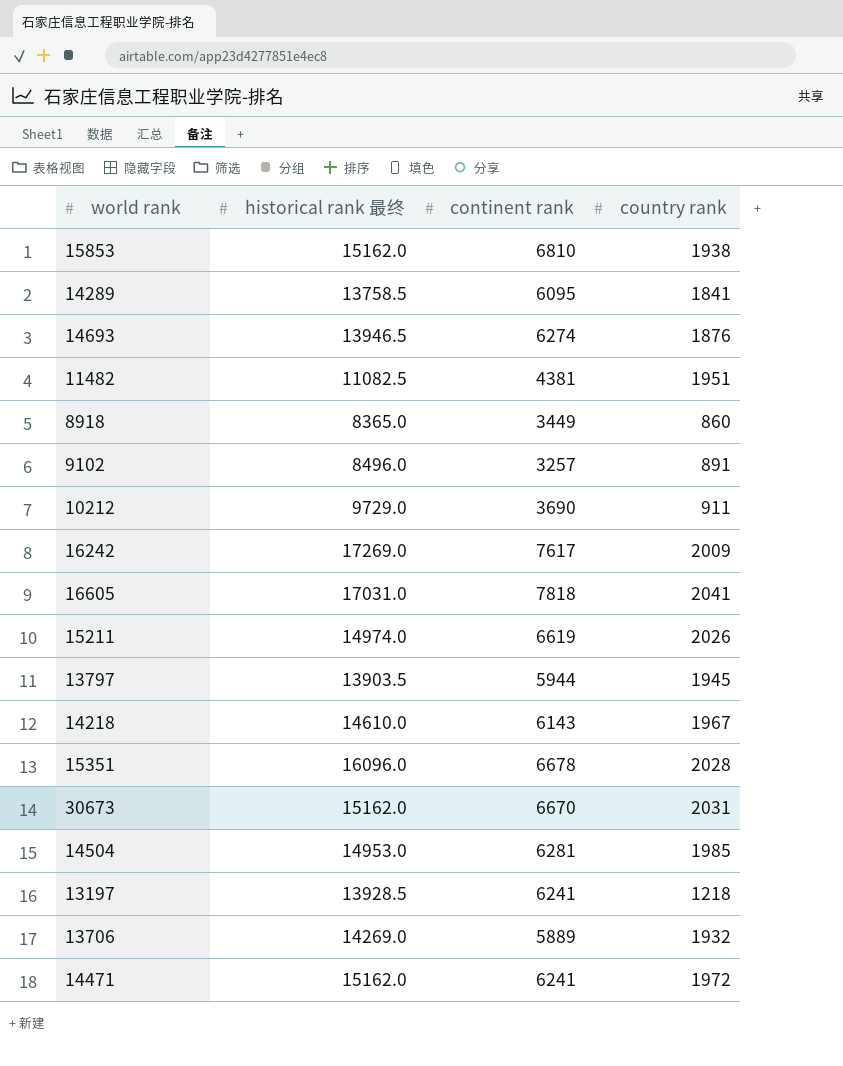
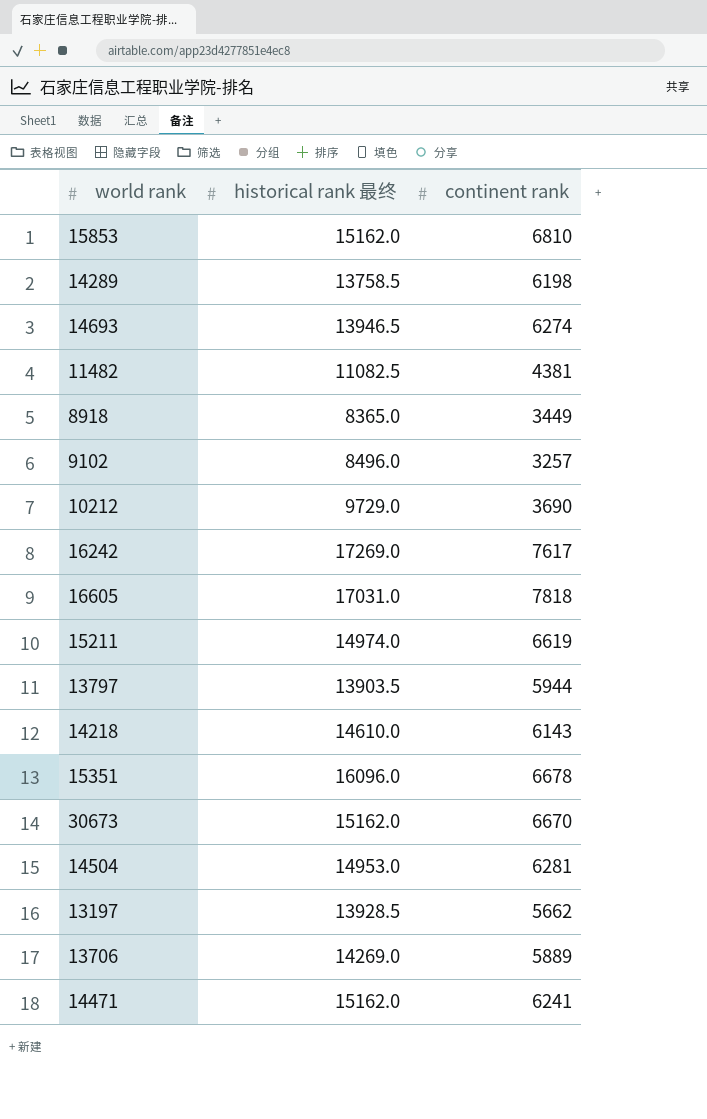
column country rank | position: 4 -> none
14289 | continent rank: 6095 -> 6198
13197 | continent rank: 6241 -> 5662

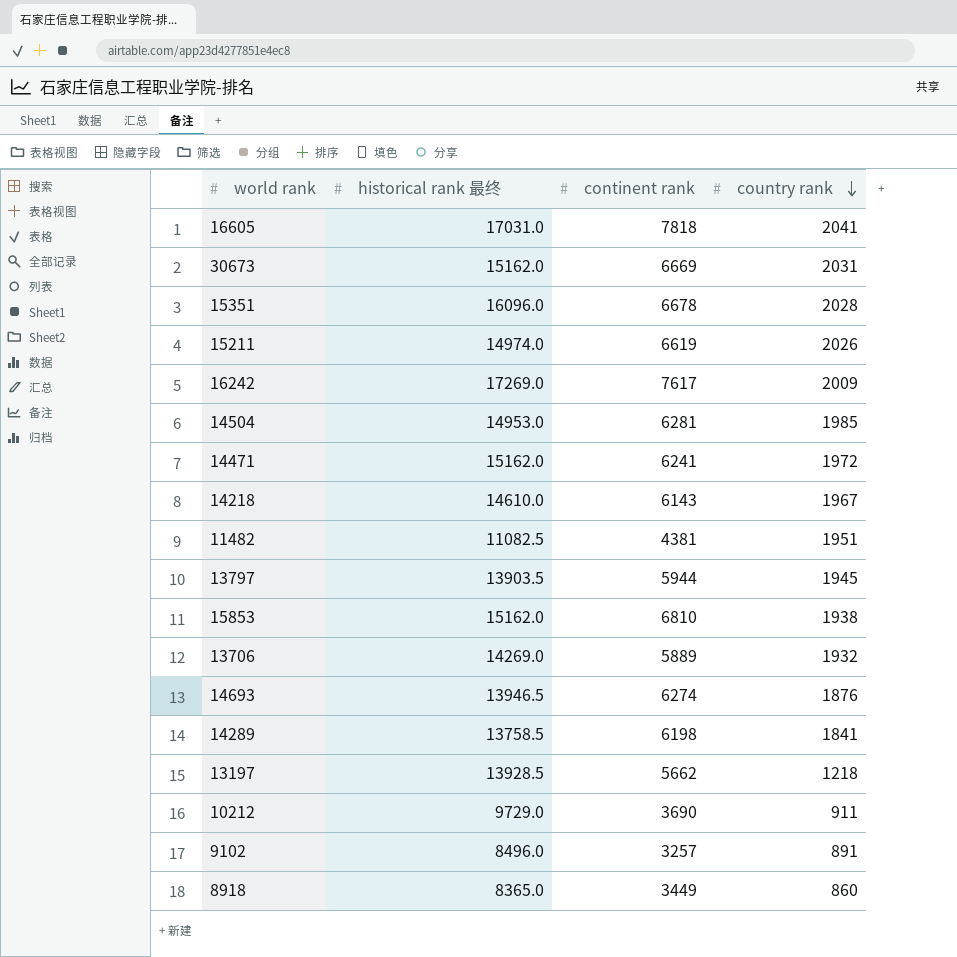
row order: none -> country rank descending
column country rank | position: none -> 4
30673 | continent rank: 6670 -> 6669

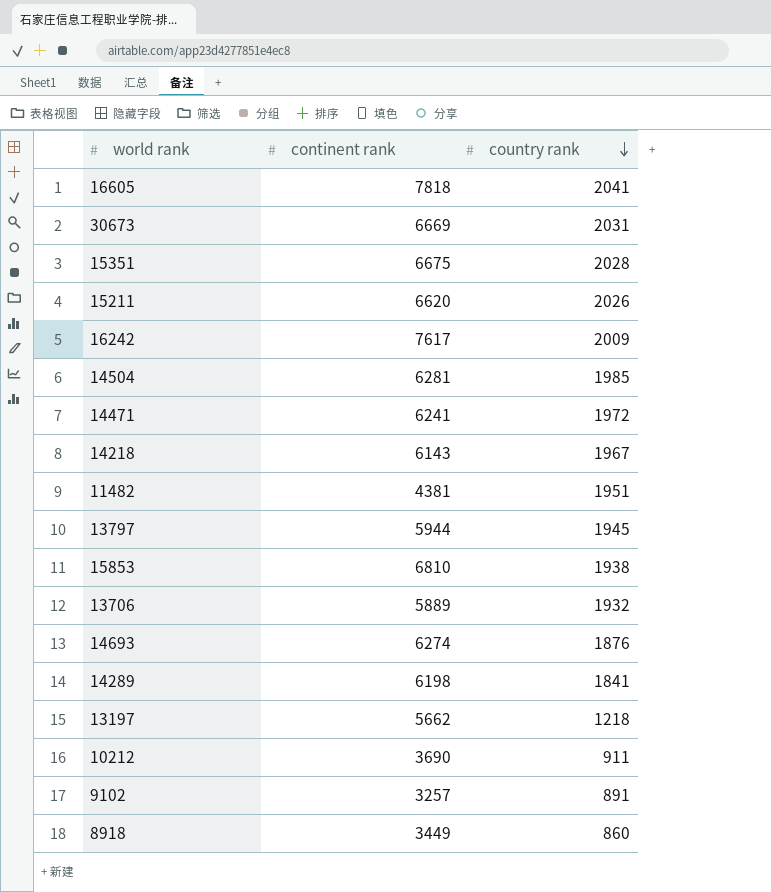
column historical rank 最终 | position: 2 -> none
15351 | continent rank: 6678 -> 6675
15211 | continent rank: 6619 -> 6620

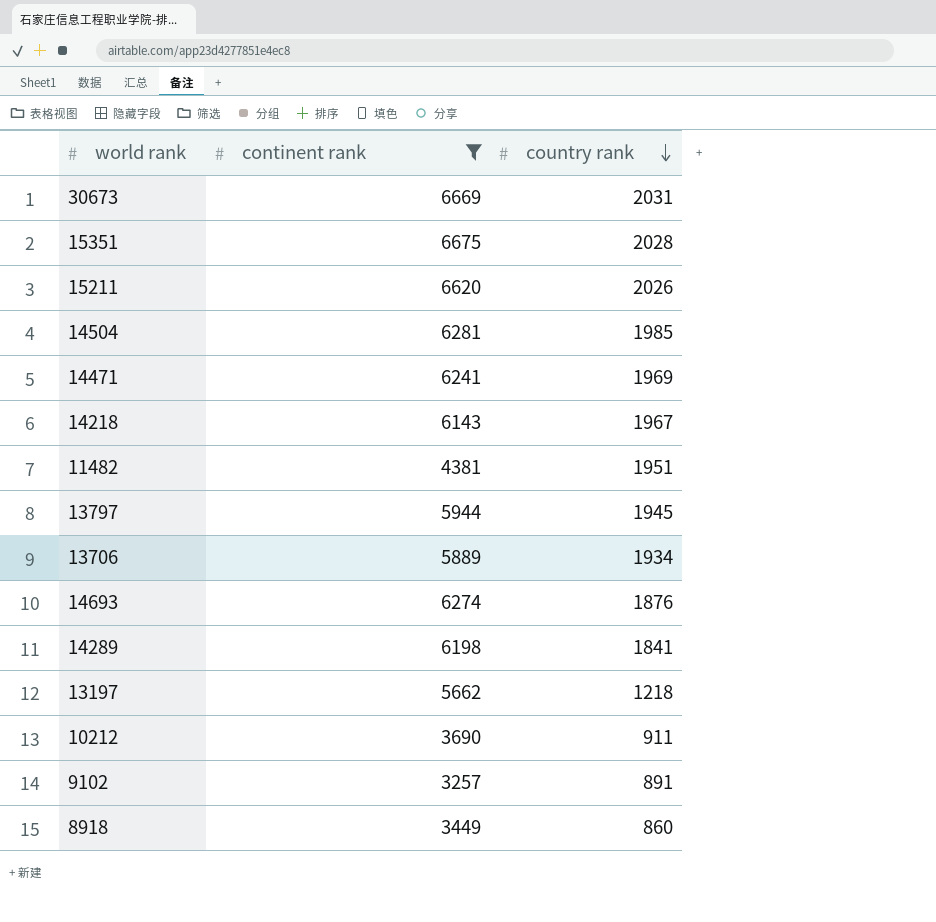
filter: none -> continent rank <= 6675
14471 | country rank: 1972 -> 1969
13706 | country rank: 1932 -> 1934

